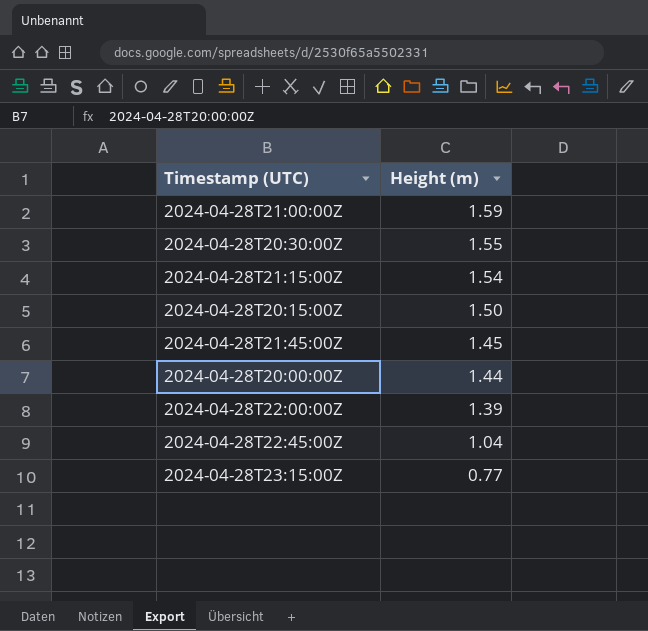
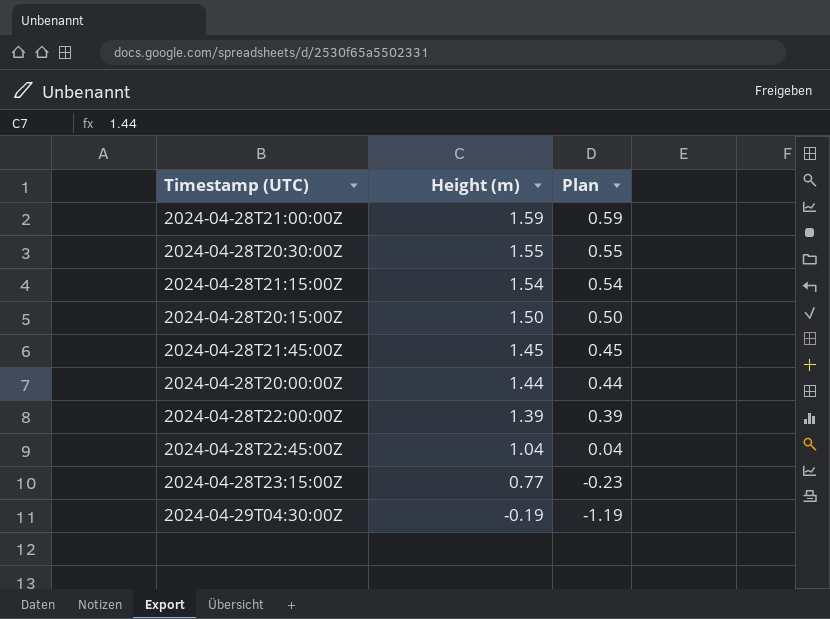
column Plan | formula: none -> [Height (m)] - 1
row 2024-04-29T04:30:00Z: none -> -0.19 | -1.19

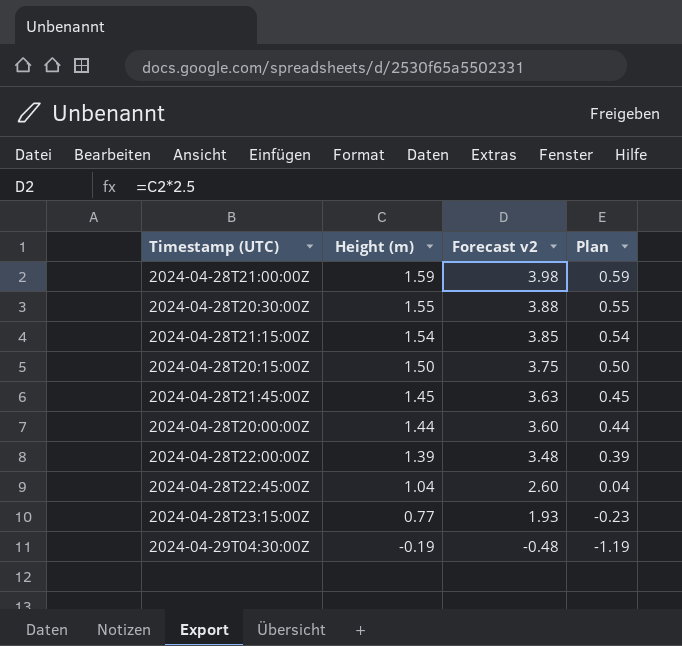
column Forecast v2 | formula: none -> [Height (m)] * 2.5

